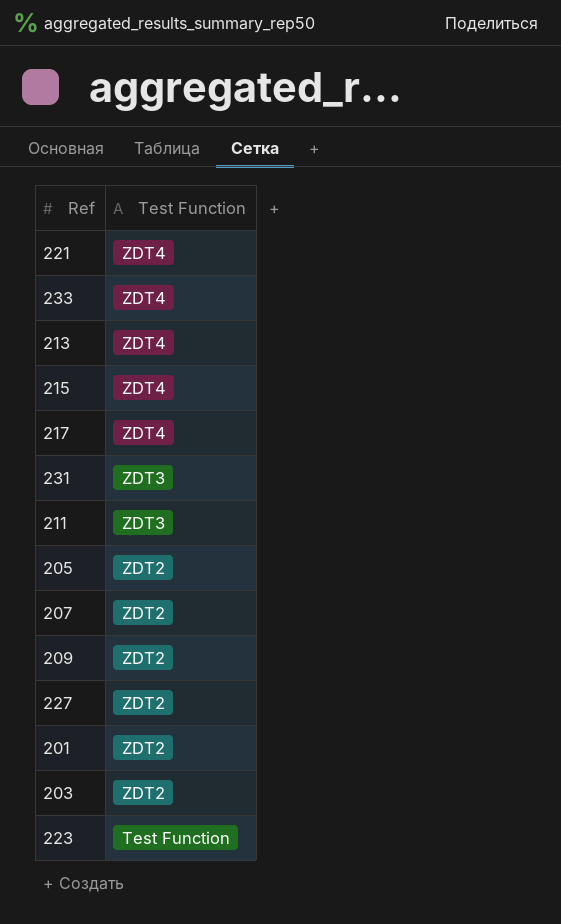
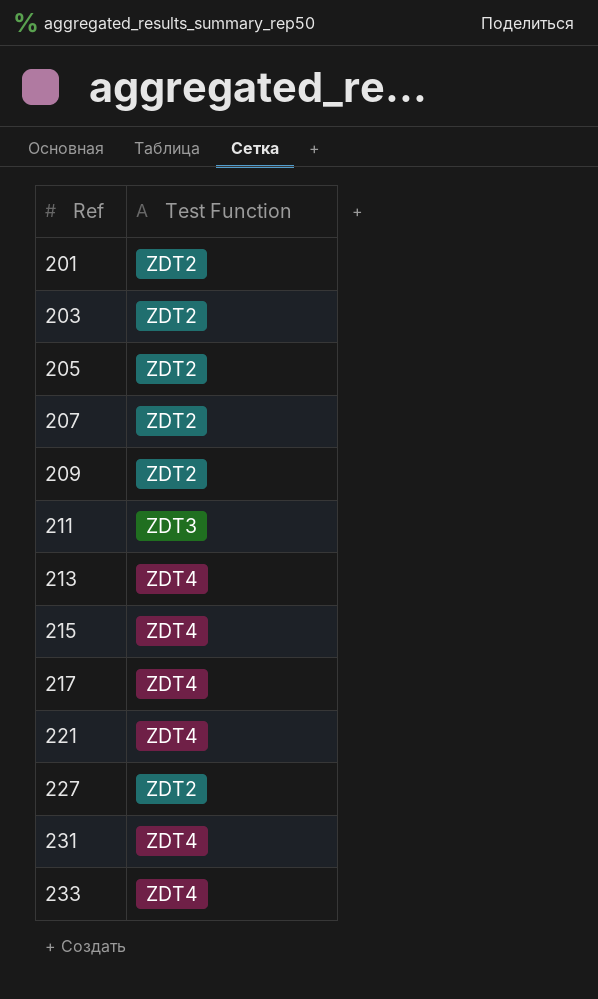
row order: Test Function descending -> Ref ascending
row 223: Test Function -> none
231 | Test Function: ZDT3 -> ZDT4

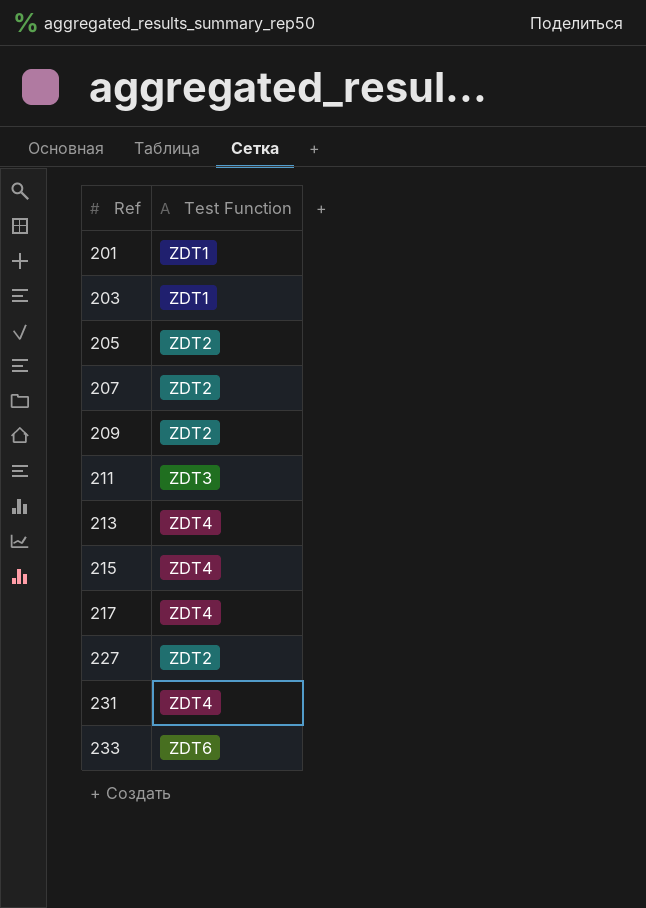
row 221: ZDT4 -> none
201 | Test Function: ZDT2 -> ZDT1
203 | Test Function: ZDT2 -> ZDT1
233 | Test Function: ZDT4 -> ZDT6

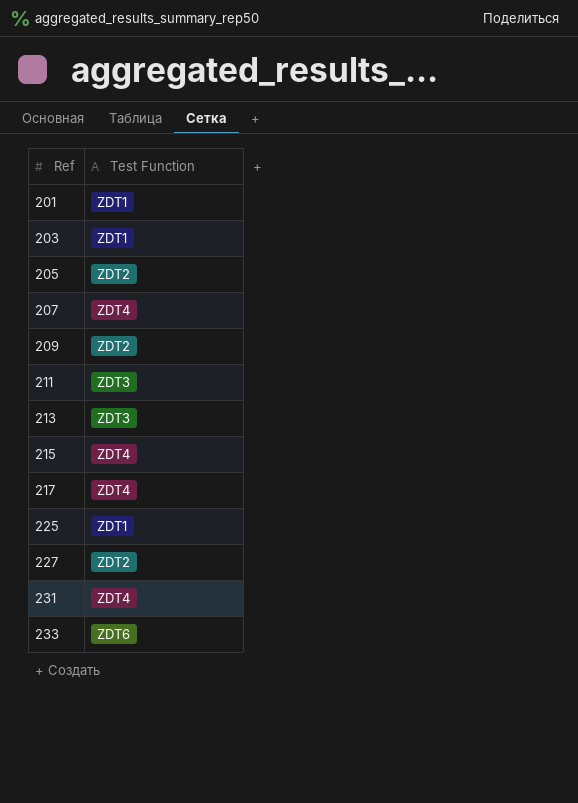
207 | Test Function: ZDT2 -> ZDT4
213 | Test Function: ZDT4 -> ZDT3
row 225: none -> ZDT1

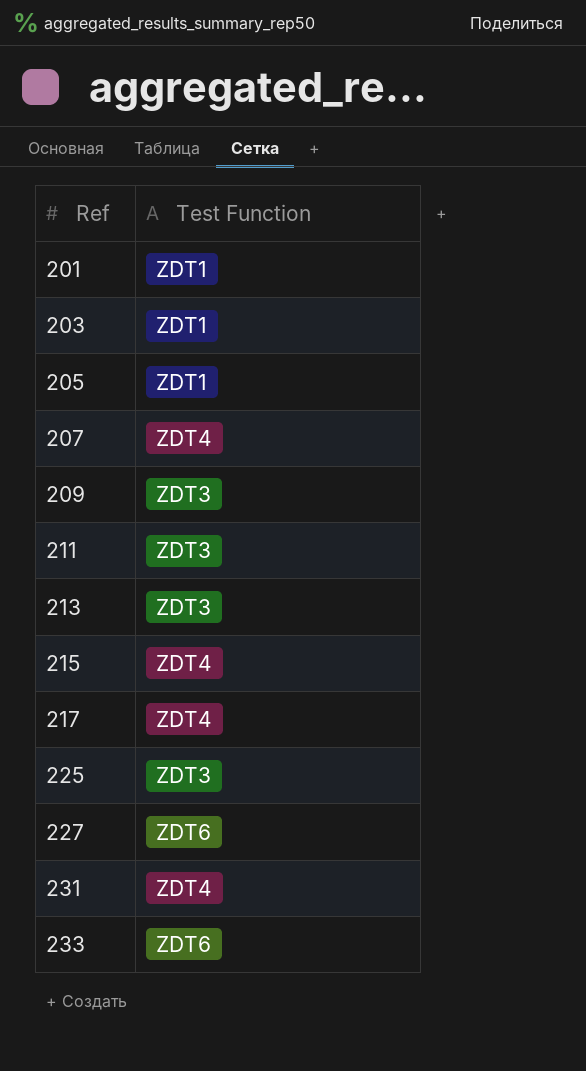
205 | Test Function: ZDT2 -> ZDT1
209 | Test Function: ZDT2 -> ZDT3
225 | Test Function: ZDT1 -> ZDT3
227 | Test Function: ZDT2 -> ZDT6

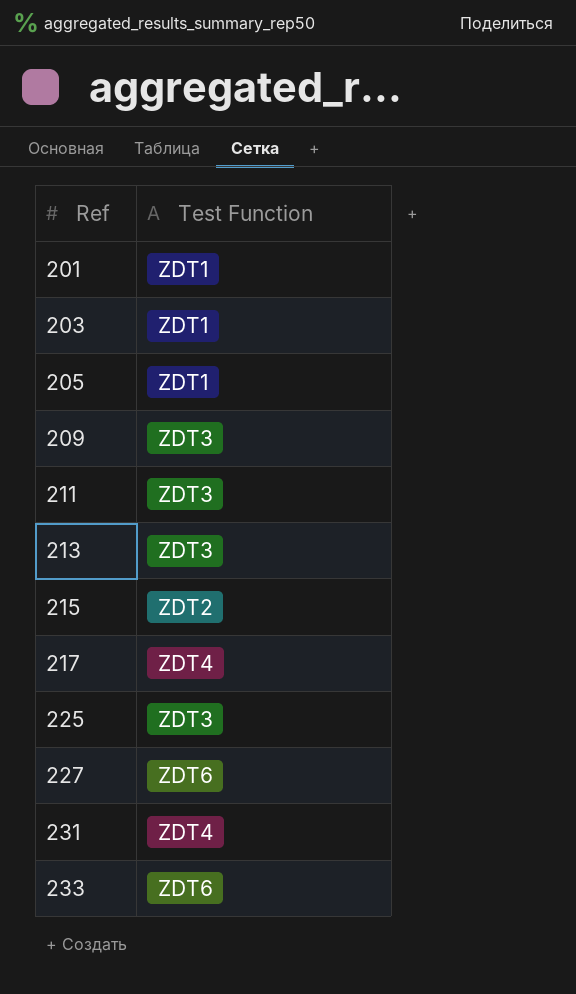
row 207: ZDT4 -> none
215 | Test Function: ZDT4 -> ZDT2

